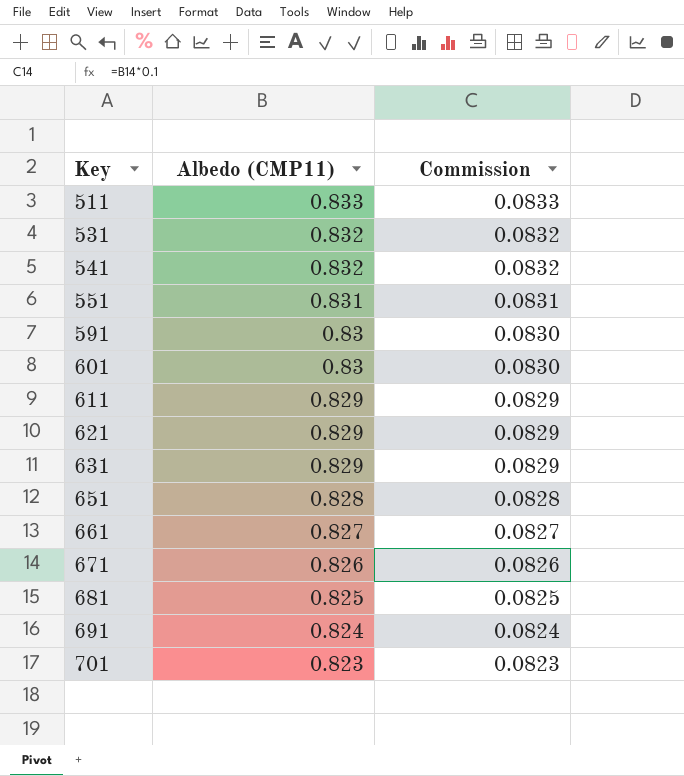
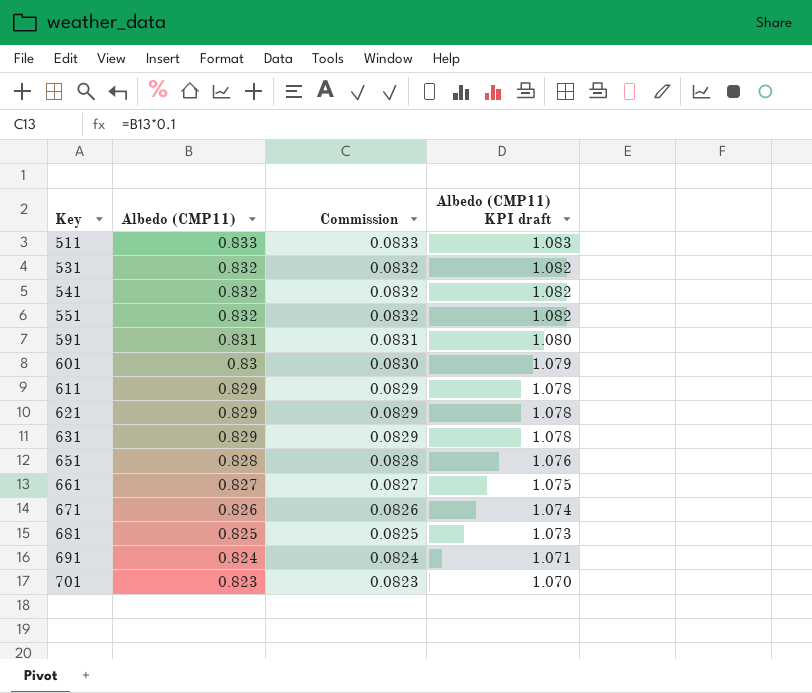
column Albedo (CMP11) KPI draft | formula: none -> [Albedo (CMP11)] * 1.3
551 | Albedo (CMP11): 0.831 -> 0.832
551 | Commission: 0.0831 -> 0.0832
591 | Albedo (CMP11): 0.83 -> 0.831
591 | Commission: 0.0830 -> 0.0831

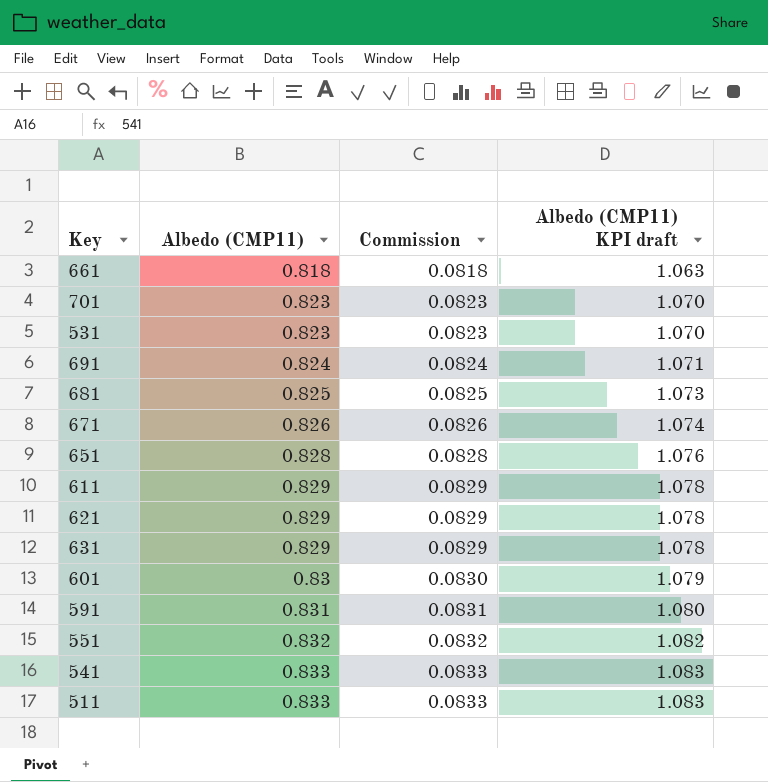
row order: Key ascending -> Albedo (CMP11) ascending
661 | Albedo (CMP11): 0.827 -> 0.818
661 | Commission: 0.0827 -> 0.0818
661 | Albedo (CMP11) KPI draft: 1.075 -> 1.063
531 | Albedo (CMP11): 0.832 -> 0.823
531 | Commission: 0.0832 -> 0.0823
531 | Albedo (CMP11) KPI draft: 1.082 -> 1.070
541 | Albedo (CMP11): 0.832 -> 0.833
541 | Commission: 0.0832 -> 0.0833
541 | Albedo (CMP11) KPI draft: 1.082 -> 1.083

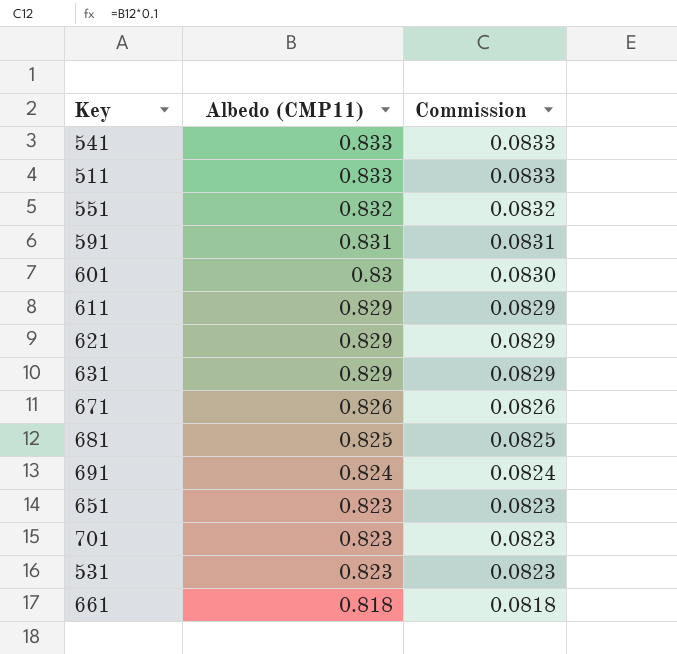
row order: Albedo (CMP11) ascending -> Albedo (CMP11) descending
column Albedo (CMP11) KPI draft | formula: [Albedo (CMP11)] * 1.3 -> none
651 | Albedo (CMP11): 0.828 -> 0.823
651 | Commission: 0.0828 -> 0.0823

